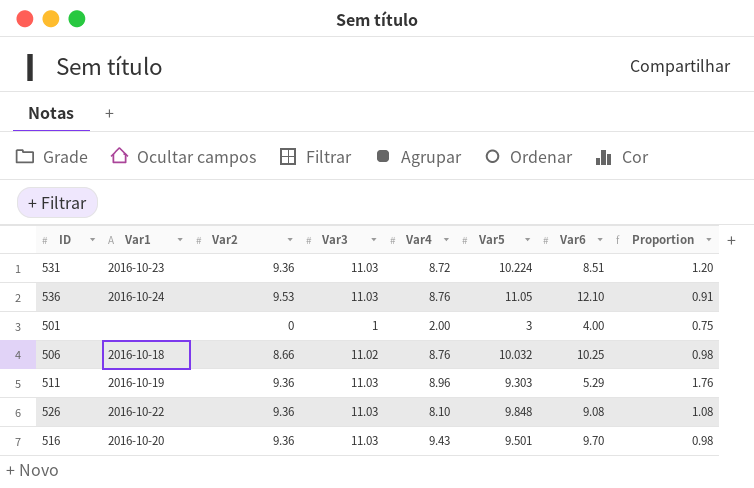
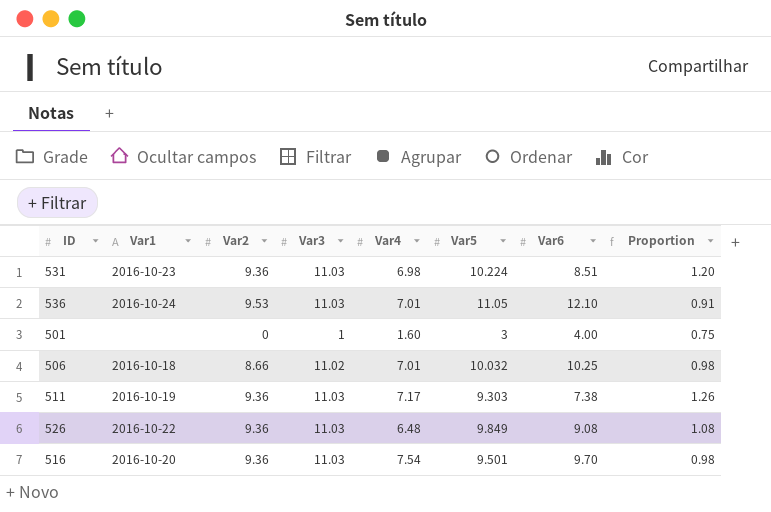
531 | Var4: 8.72 -> 6.98
536 | Var4: 8.76 -> 7.01
501 | Var4: 2.00 -> 1.60
506 | Var4: 8.76 -> 7.01
511 | Var4: 8.96 -> 7.17
511 | Var6: 5.29 -> 7.38
511 | Proportion: 1.76 -> 1.26
526 | Var4: 8.10 -> 6.48
526 | Var5: 9.848 -> 9.849
516 | Var4: 9.43 -> 7.54

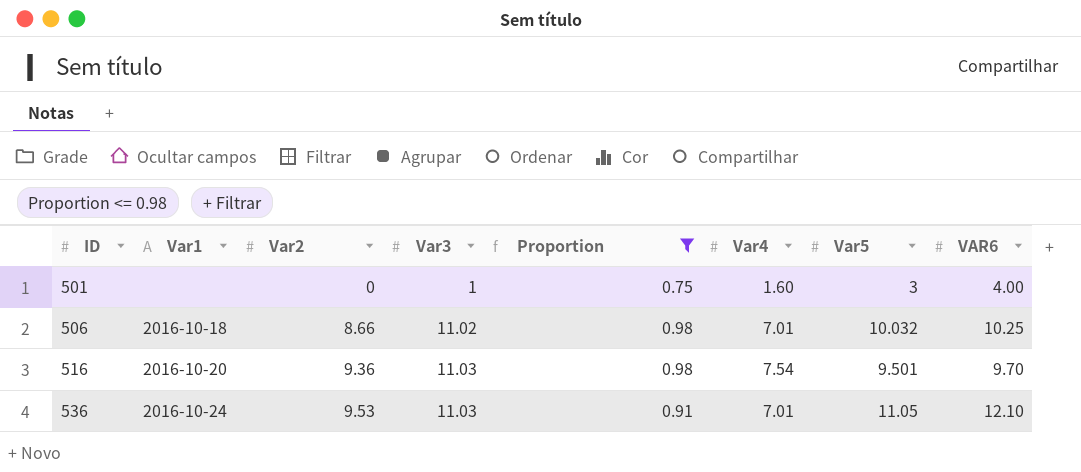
filter: none -> Proportion <= 0.98
row order: none -> ID ascending
column Proportion | position: 8 -> 5
column name: Var6 -> VAR6

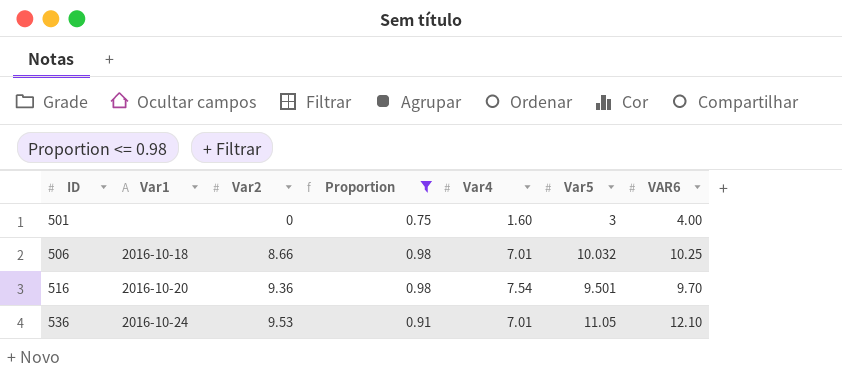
column Var3 | position: 4 -> none

